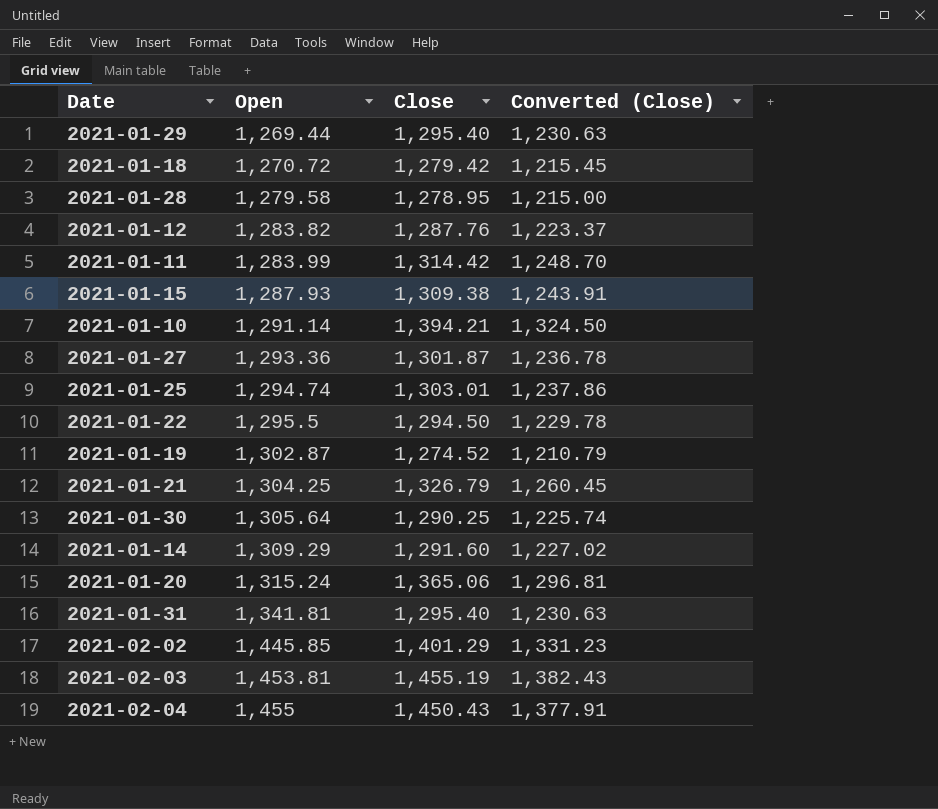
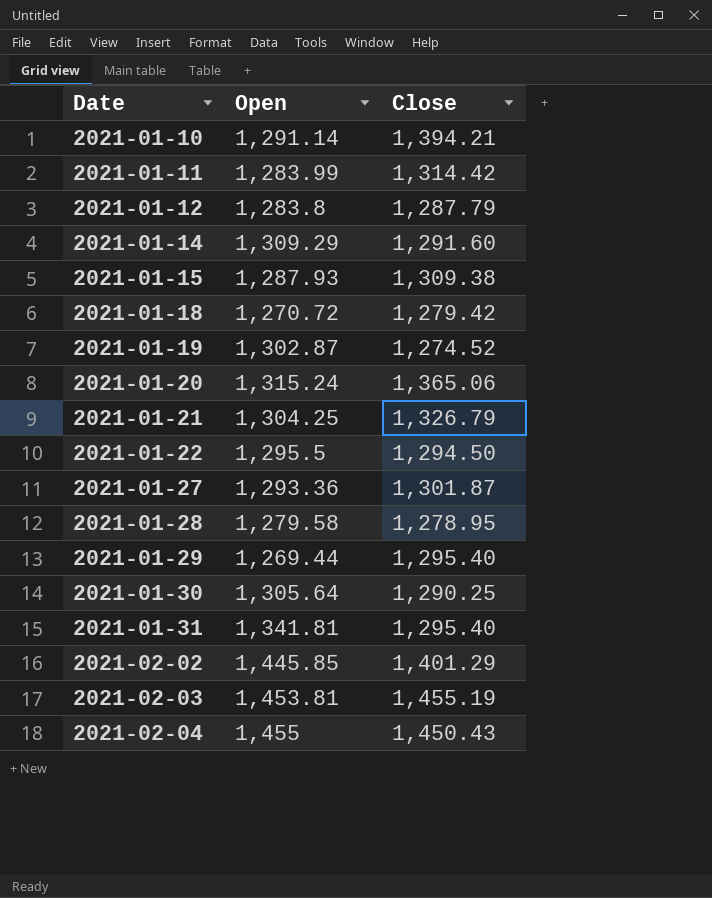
row order: Open ascending -> Date ascending
column Converted (Close) | formula: [Close] * 0.95 -> none
row 2021-01-25: 1,294.74 | 1,303.01 | 1,237.86 -> none
2021-01-12 | Open: 1,283.82 -> 1,283.8
2021-01-12 | Close: 1,287.76 -> 1,287.79

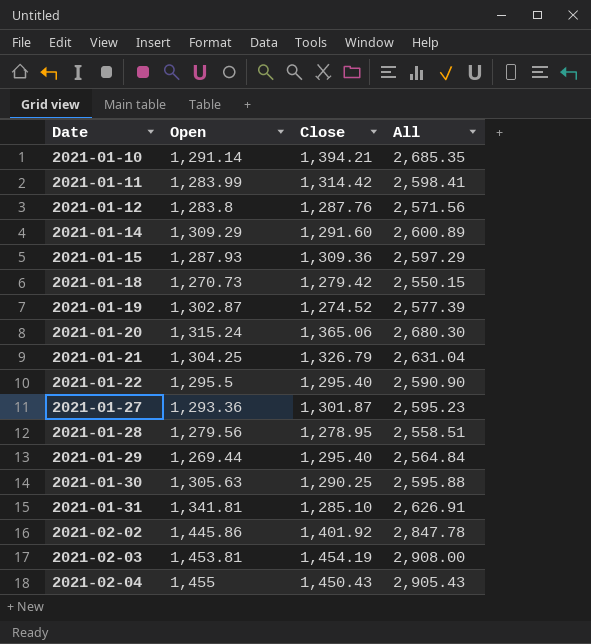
column All | formula: none -> [Open] + [Close]
2021-01-12 | Close: 1,287.79 -> 1,287.76
2021-01-15 | Close: 1,309.38 -> 1,309.36
2021-01-18 | Open: 1,270.72 -> 1,270.73
2021-01-22 | Close: 1,294.50 -> 1,295.40
2021-01-28 | Open: 1,279.58 -> 1,279.56
2021-01-30 | Open: 1,305.64 -> 1,305.63
2021-01-31 | Close: 1,295.40 -> 1,285.10
2021-02-02 | Open: 1,445.85 -> 1,445.86
2021-02-02 | Close: 1,401.29 -> 1,401.92
2021-02-03 | Close: 1,455.19 -> 1,454.19

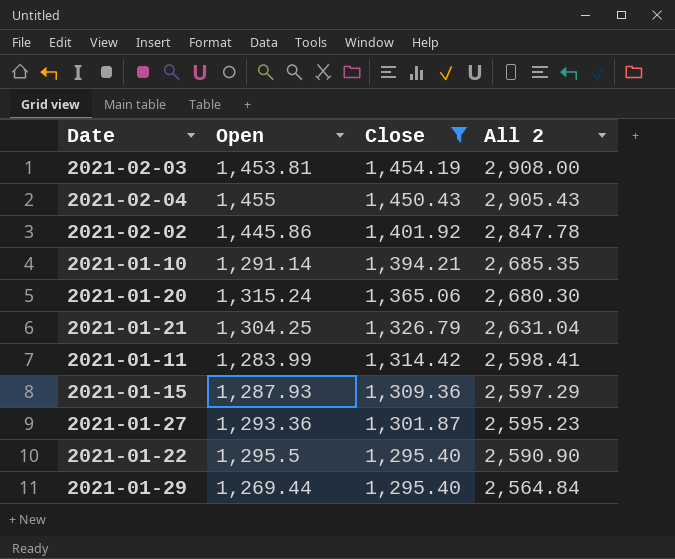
filter: none -> Close >= 1,295.40
row order: Date ascending -> Close descending
column name: All -> All 2

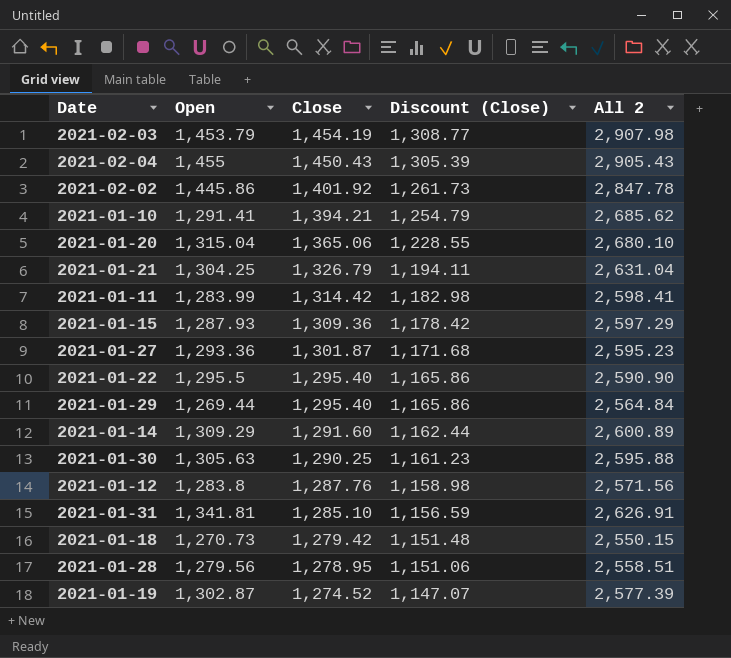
filter: Close >= 1,295.40 -> none
column Discount (Close) | formula: none -> [Close] * 0.9
2021-02-03 | Open: 1,453.81 -> 1,453.79
2021-02-03 | All 2: 2,908.00 -> 2,907.98
2021-01-10 | Open: 1,291.14 -> 1,291.41
2021-01-10 | All 2: 2,685.35 -> 2,685.62
2021-01-20 | Open: 1,315.24 -> 1,315.04
2021-01-20 | All 2: 2,680.30 -> 2,680.10

